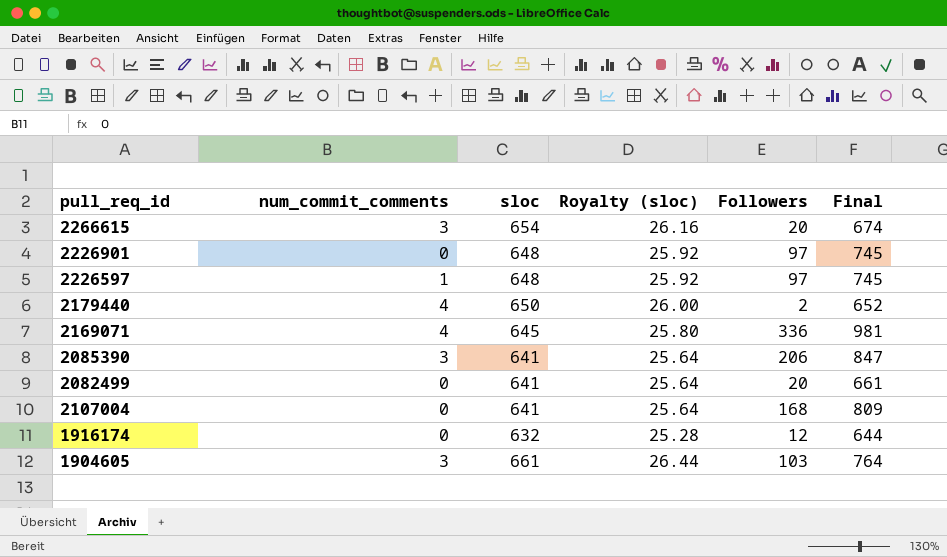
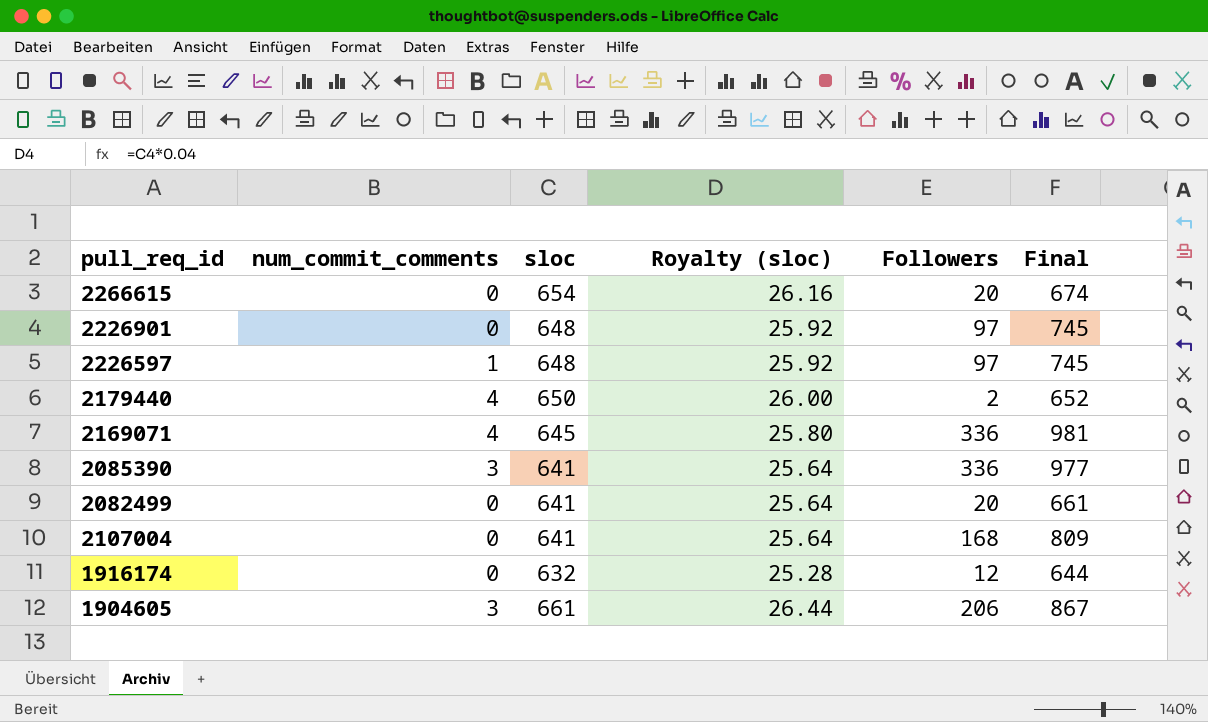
2266615 | num_commit_comments: 3 -> 0
2085390 | Followers: 206 -> 336
2085390 | Final: 847 -> 977
1904605 | Followers: 103 -> 206
1904605 | Final: 764 -> 867

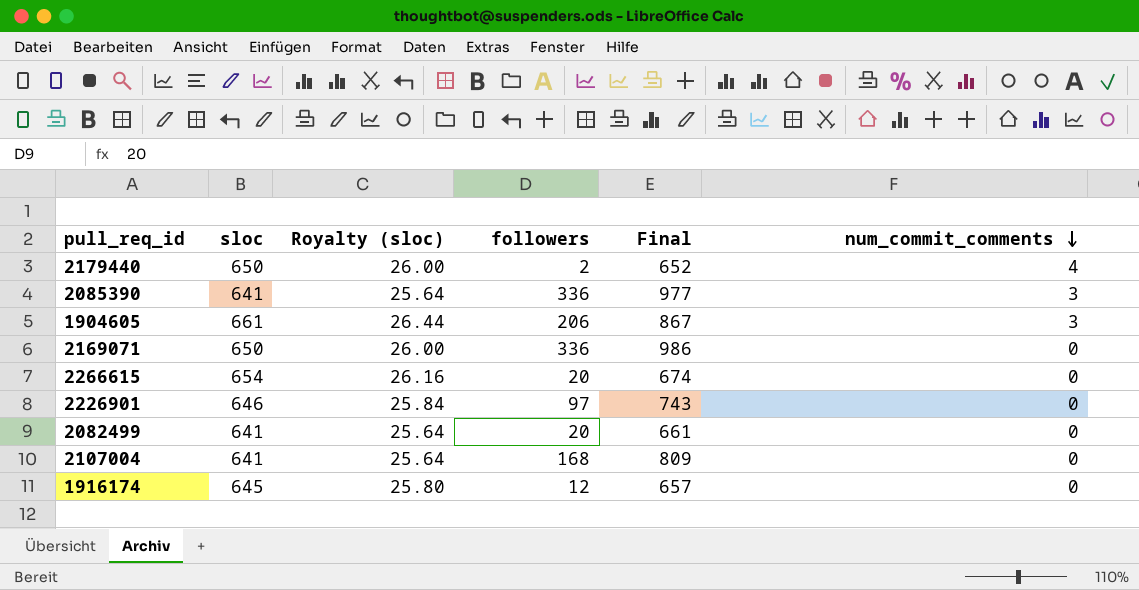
row order: none -> num_commit_comments descending
column name: Followers -> followers
column num_commit_comments | position: 2 -> 6
row 2226597: 1 | 648 | 25.92 | 97 | 745 -> none
2169071 | sloc: 645 -> 650
2169071 | Royalty (sloc): 25.80 -> 26.00
2169071 | Final: 981 -> 986
2169071 | num_commit_comments: 4 -> 0
2226901 | sloc: 648 -> 646
2226901 | Royalty (sloc): 25.92 -> 25.84
2226901 | Final: 745 -> 743
1916174 | sloc: 632 -> 645
1916174 | Royalty (sloc): 25.28 -> 25.80
1916174 | Final: 644 -> 657

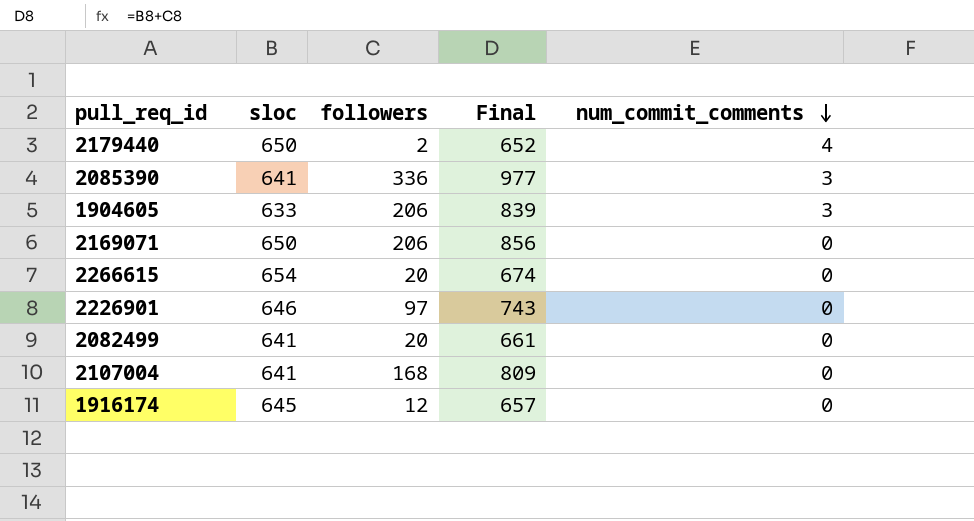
column Royalty (sloc) | formula: [sloc] * 0.04 -> none
1904605 | sloc: 661 -> 633
1904605 | Final: 867 -> 839
2169071 | followers: 336 -> 206
2169071 | Final: 986 -> 856

